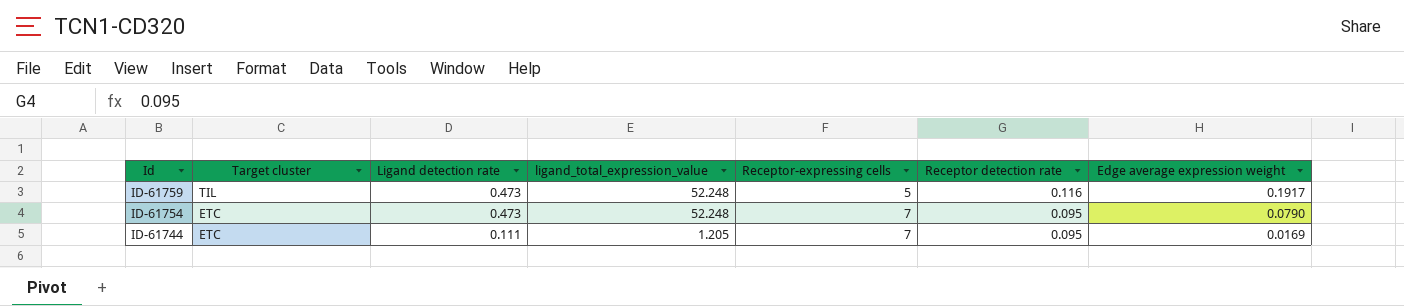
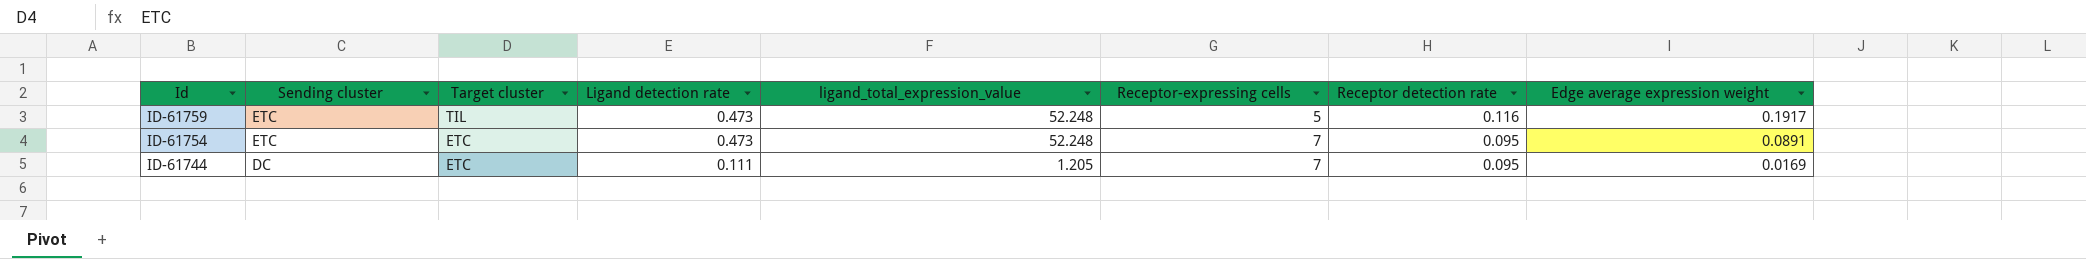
column Sending cluster | position: none -> 2
ID-61754 | Edge average expression weight: 0.0790 -> 0.0891

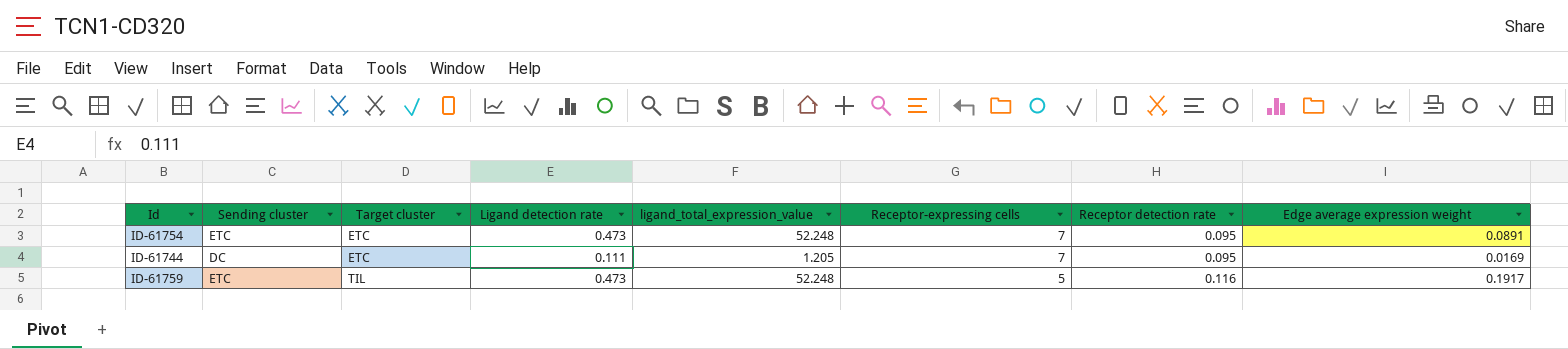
row order: Id descending -> Target cluster ascending

